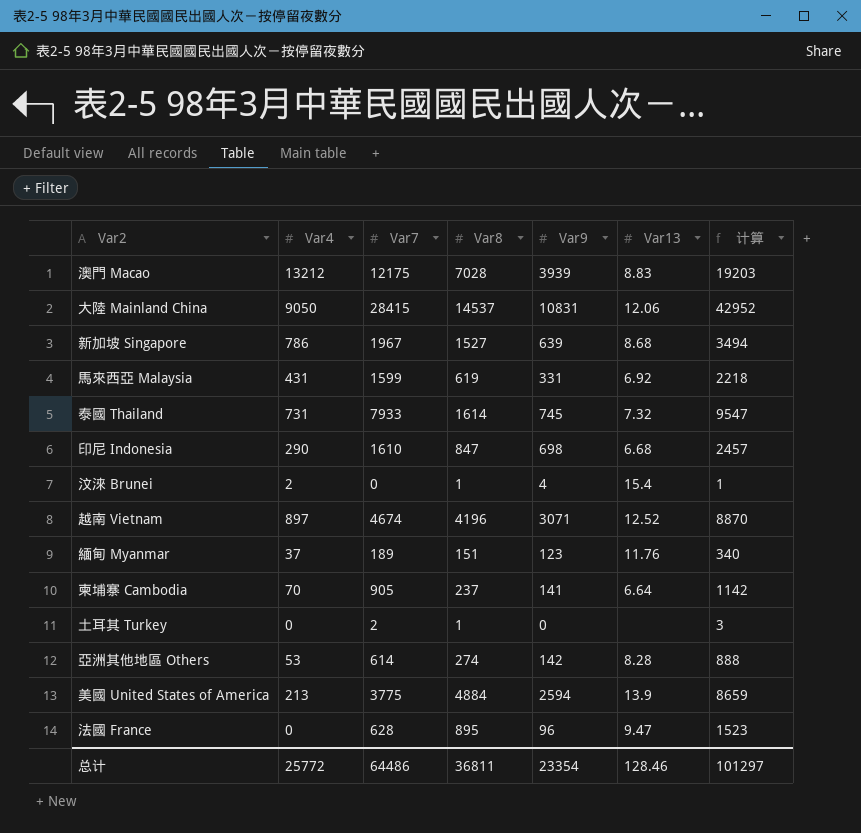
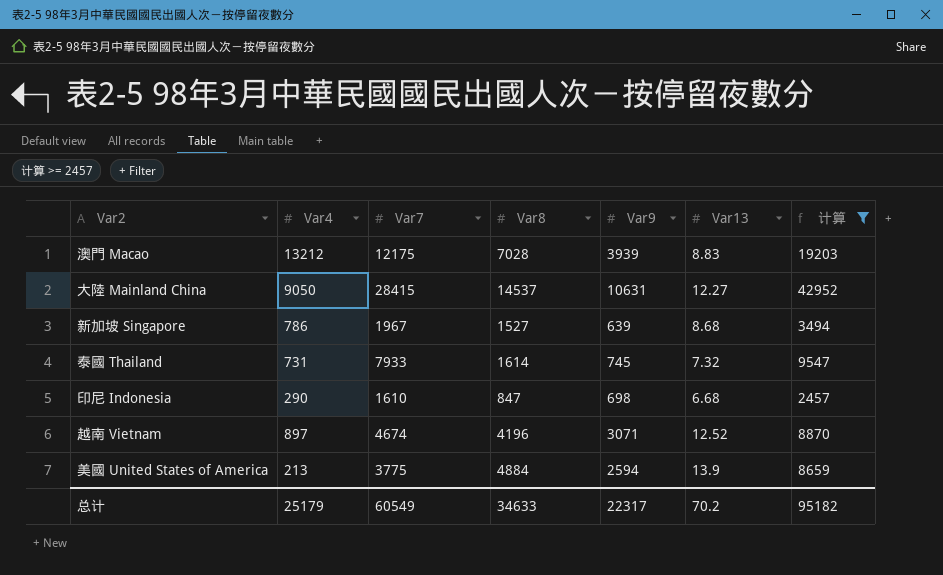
filter: none -> 计算 >= 2457
大陸 Mainland China | Var9: 10831 -> 10631
大陸 Mainland China | Var13: 12.06 -> 12.27
总计 | Var4: 25772 -> 25179
总计 | Var7: 64486 -> 60549
总计 | Var8: 36811 -> 34633
总计 | Var9: 23354 -> 22317
总计 | Var13: 128.46 -> 70.2
总计 | 计算: 101297 -> 95182

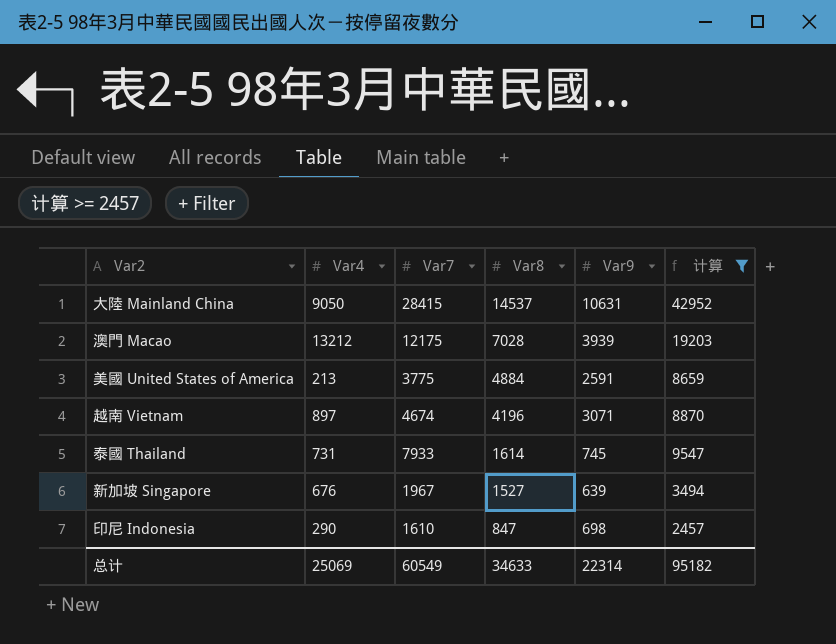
row order: none -> Var8 descending
column Var13 | position: 6 -> none
美國 United States of America | Var9: 2594 -> 2591
新加坡 Singapore | Var4: 786 -> 676
总计 | Var4: 25179 -> 25069
总计 | Var9: 22317 -> 22314

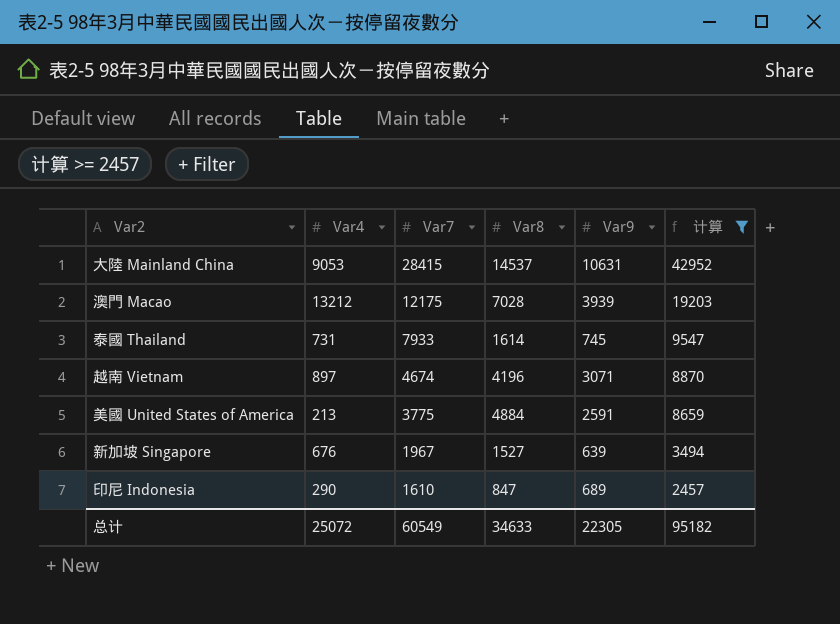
row order: Var8 descending -> Var7 descending
大陸 Mainland China | Var4: 9050 -> 9053
印尼 Indonesia | Var9: 698 -> 689
总计 | Var4: 25069 -> 25072
总计 | Var9: 22314 -> 22305

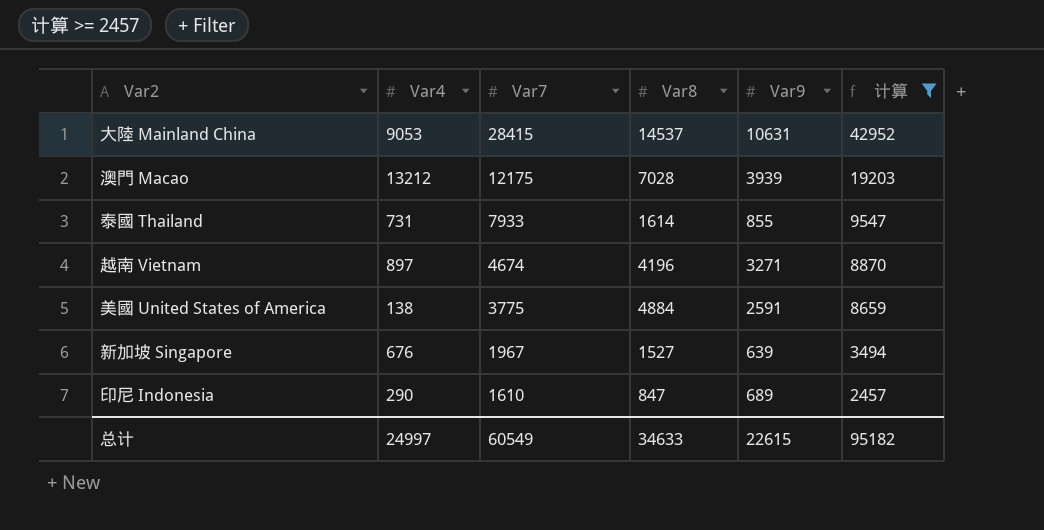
泰國 Thailand | Var9: 745 -> 855
越南 Vietnam | Var9: 3071 -> 3271
美國 United States of America | Var4: 213 -> 138
总计 | Var4: 25072 -> 24997
总计 | Var9: 22305 -> 22615

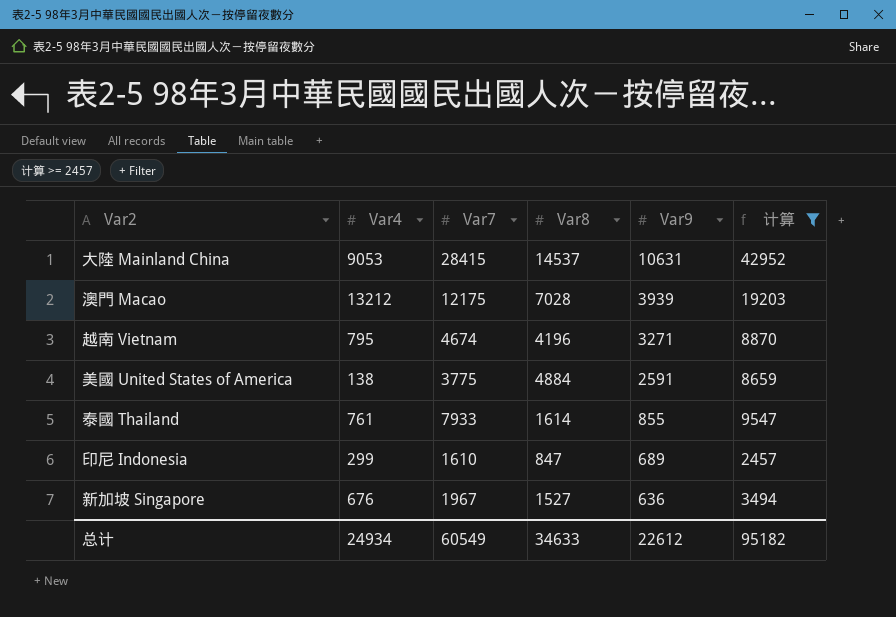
row order: Var7 descending -> Var9 descending
越南 Vietnam | Var4: 897 -> 795
泰國 Thailand | Var4: 731 -> 761
印尼 Indonesia | Var4: 290 -> 299
新加坡 Singapore | Var9: 639 -> 636
总计 | Var4: 24997 -> 24934
总计 | Var9: 22615 -> 22612

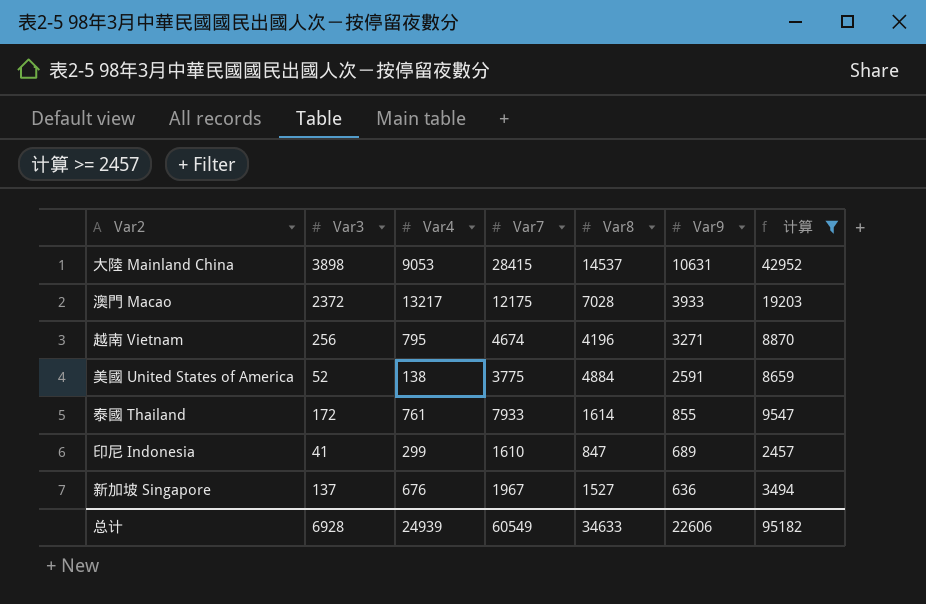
column Var3 | position: none -> 2
澳門 Macao | Var4: 13212 -> 13217
澳門 Macao | Var9: 3939 -> 3933
总计 | Var4: 24934 -> 24939
总计 | Var9: 22612 -> 22606

